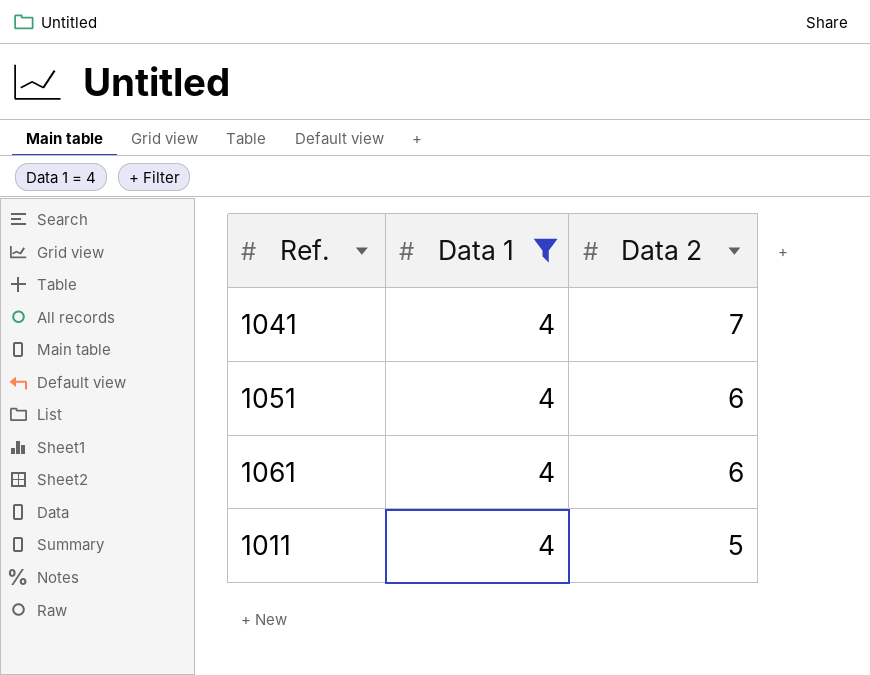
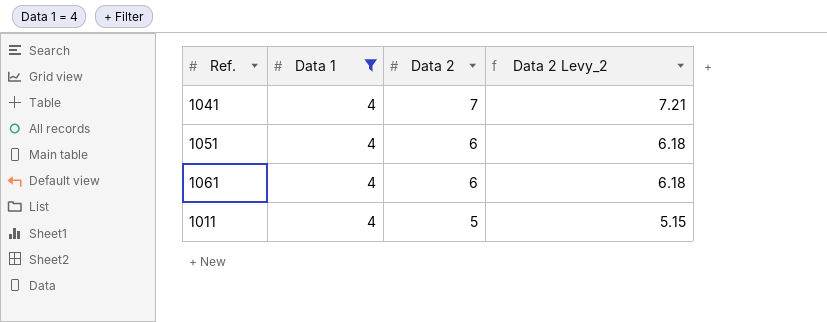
column Data 2 Levy_2 | formula: none -> [Data 2] * 1.03

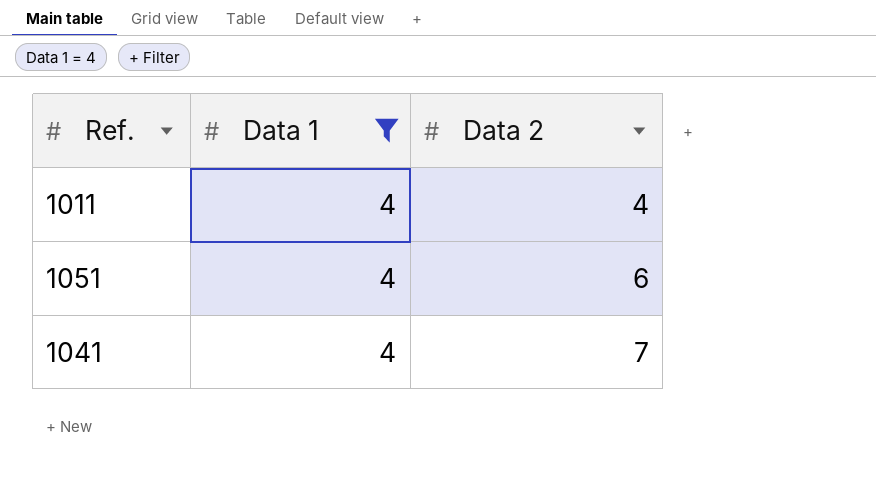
row order: Data 2 descending -> Data 2 ascending
column Data 2 Levy_2 | formula: [Data 2] * 1.03 -> none
row 1061: 4 | 6 | 6.18 -> none
1011 | Data 2: 5 -> 4

